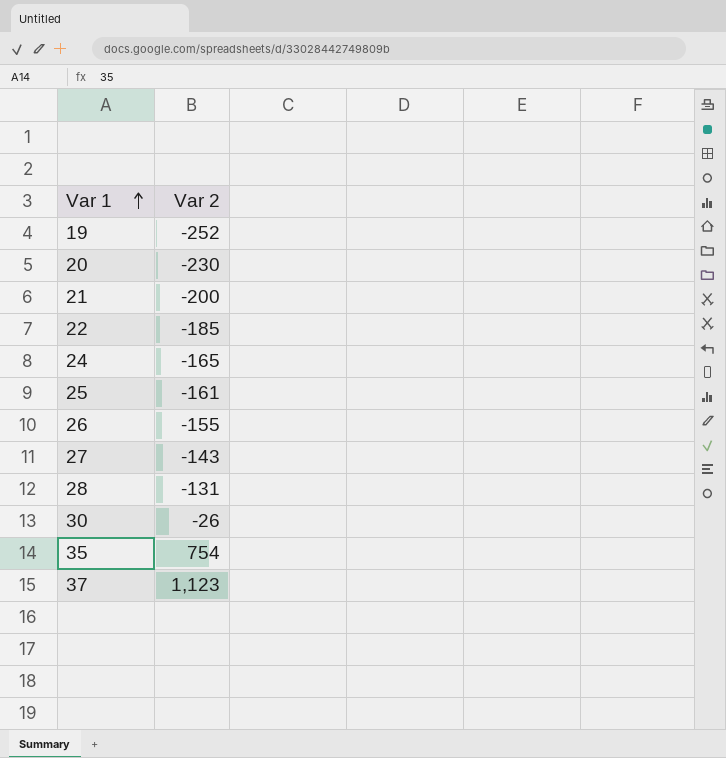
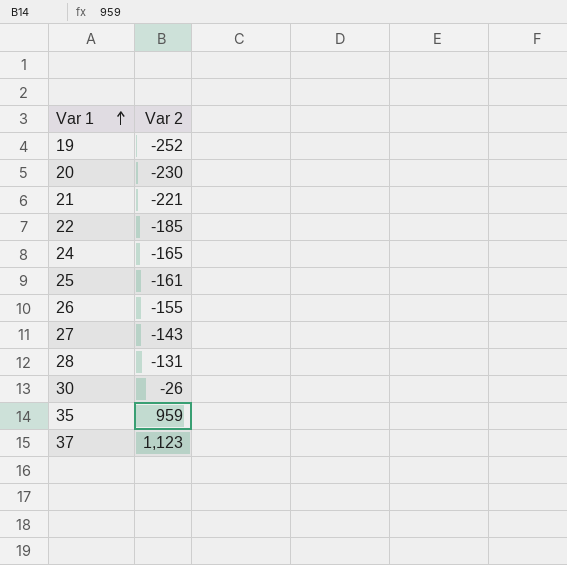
21 | Var 2: -200 -> -221
35 | Var 2: 754 -> 959

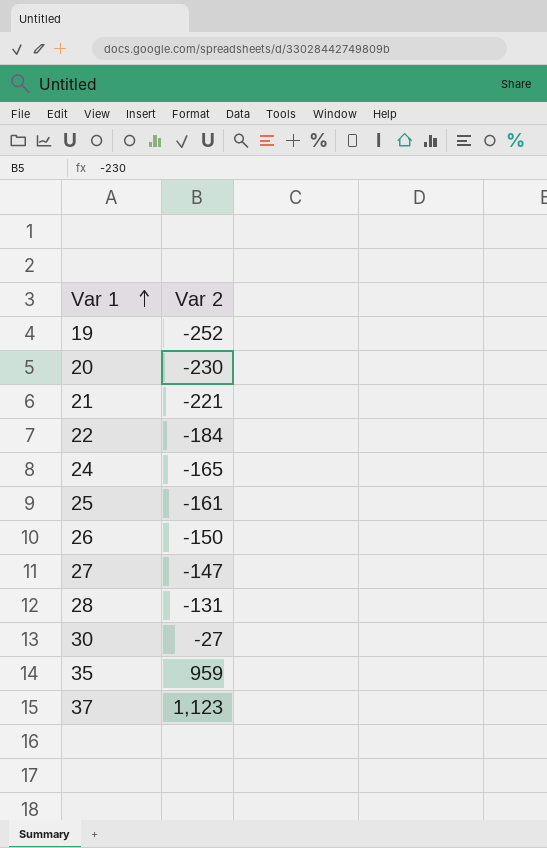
22 | Var 2: -185 -> -184
26 | Var 2: -155 -> -150
27 | Var 2: -143 -> -147
30 | Var 2: -26 -> -27

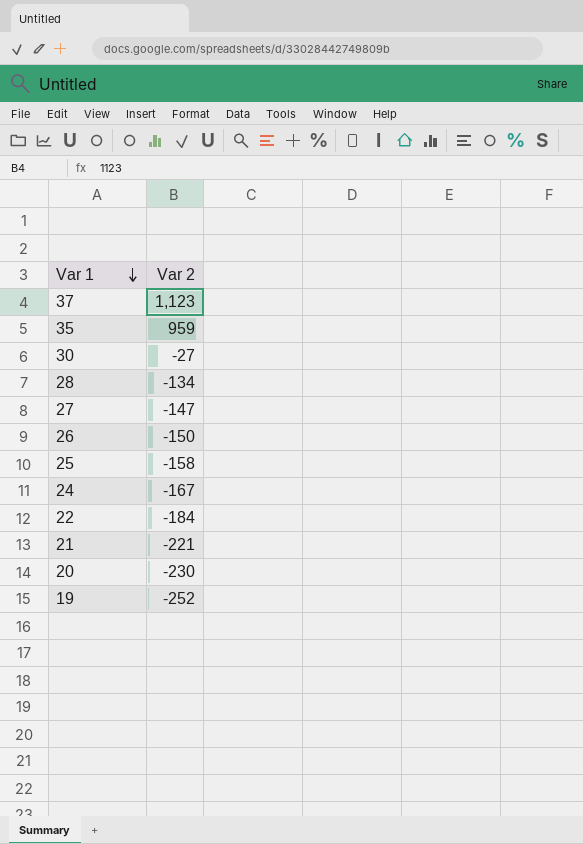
row order: Var 1 ascending -> Var 1 descending
28 | Var 2: -131 -> -134
25 | Var 2: -161 -> -158
24 | Var 2: -165 -> -167

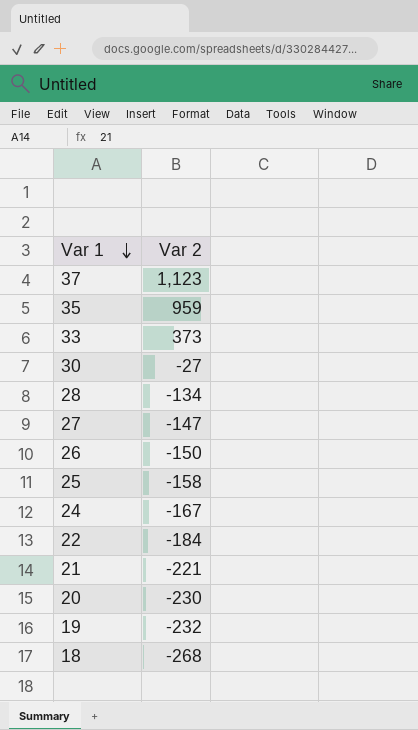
row 33: none -> 373
19 | Var 2: -252 -> -232
row 18: none -> -268

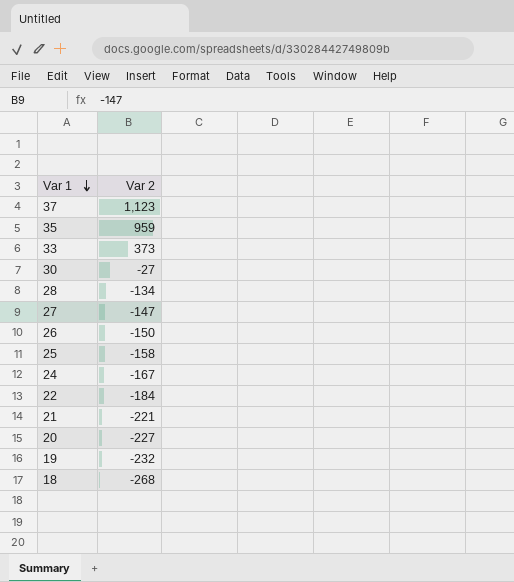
20 | Var 2: -230 -> -227

